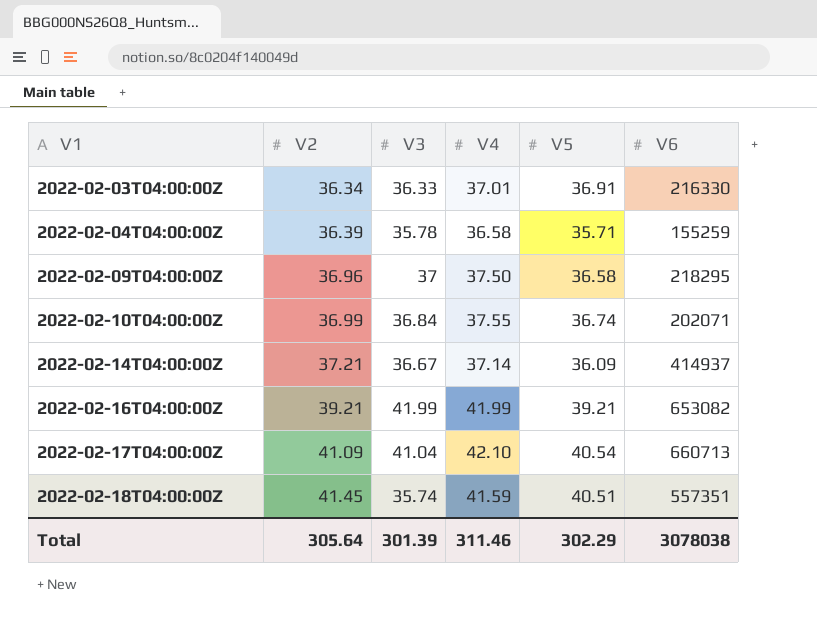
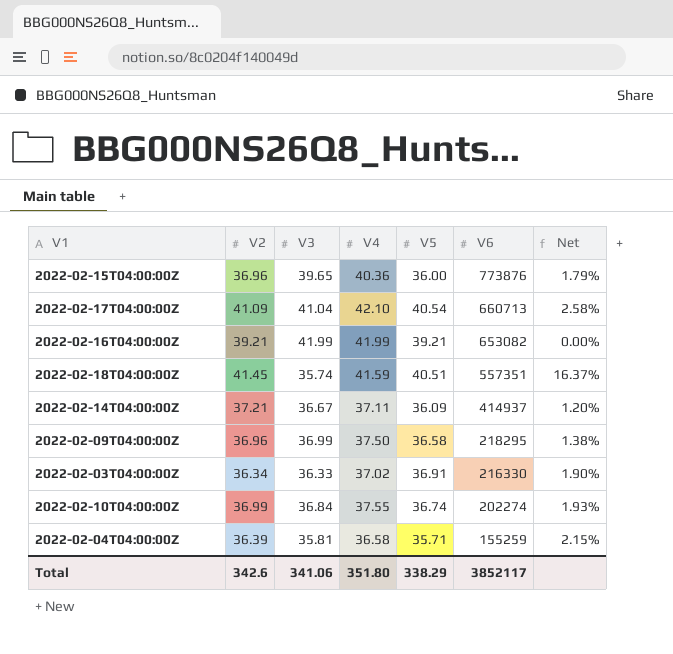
row order: V1 ascending -> V6 descending
column Net | formula: none -> ([V4] - [V3]) / [V3]
row 2022-02-15T04:00:00Z: none -> 36.96 | 39.65 | 40.36 | 36.00 | 773876 | 1.79%
2022-02-14T04:00:00Z | V4: 37.14 -> 37.11
2022-02-09T04:00:00Z | V3: 37 -> 36.99
2022-02-03T04:00:00Z | V4: 37.01 -> 37.02
2022-02-10T04:00:00Z | V6: 202071 -> 202274
2022-02-04T04:00:00Z | V3: 35.78 -> 35.81
Total | V2: 305.64 -> 342.6
Total | V3: 301.39 -> 341.06
Total | V4: 311.46 -> 351.80
Total | V5: 302.29 -> 338.29
Total | V6: 3078038 -> 3852117

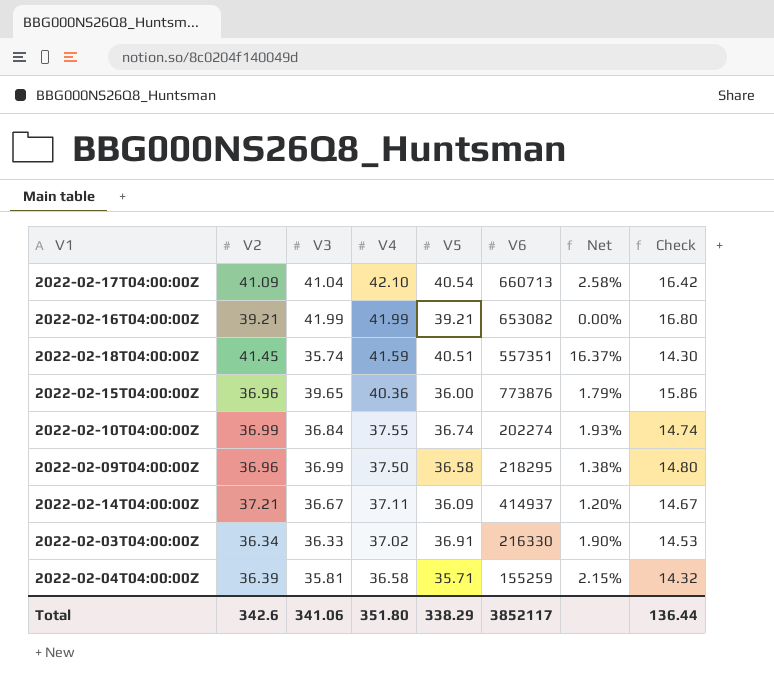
row order: V6 descending -> V4 descending
column Check | formula: none -> [V3] * 0.4

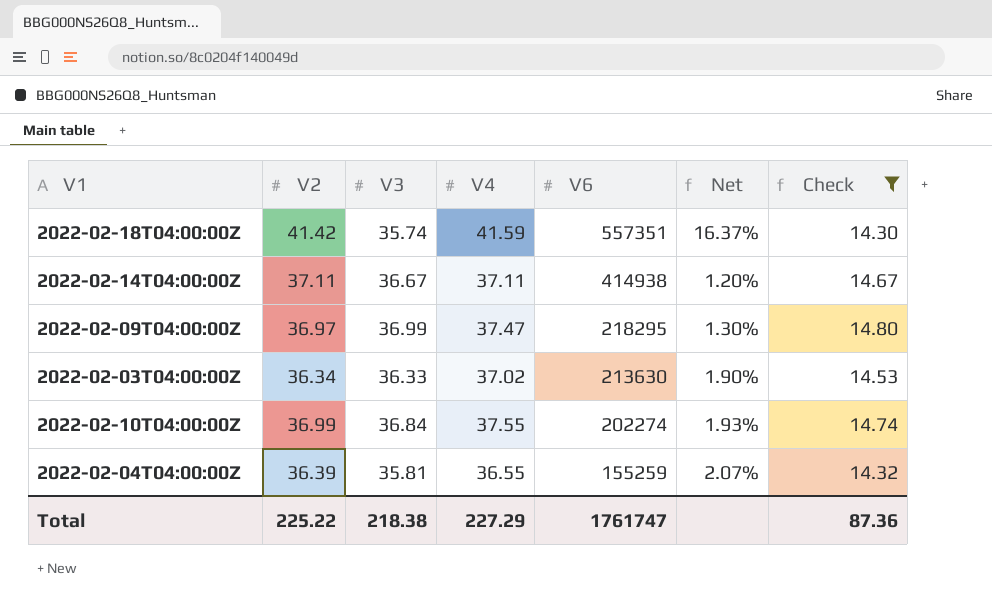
filter: none -> Check <= 14.80
row order: V4 descending -> V6 descending
column V5 | position: 5 -> none
2022-02-18T04:00:00Z | V2: 41.45 -> 41.42
2022-02-14T04:00:00Z | V2: 37.21 -> 37.11
2022-02-14T04:00:00Z | V6: 414937 -> 414938
2022-02-09T04:00:00Z | V2: 36.96 -> 36.97
2022-02-09T04:00:00Z | V4: 37.50 -> 37.47
2022-02-09T04:00:00Z | Net: 1.38% -> 1.30%
2022-02-03T04:00:00Z | V6: 216330 -> 213630
2022-02-04T04:00:00Z | V4: 36.58 -> 36.55
2022-02-04T04:00:00Z | Net: 2.15% -> 2.07%
Total | V2: 342.6 -> 225.22
Total | V3: 341.06 -> 218.38
Total | V4: 351.80 -> 227.29
Total | V6: 3852117 -> 1761747
Total | Check: 136.44 -> 87.36

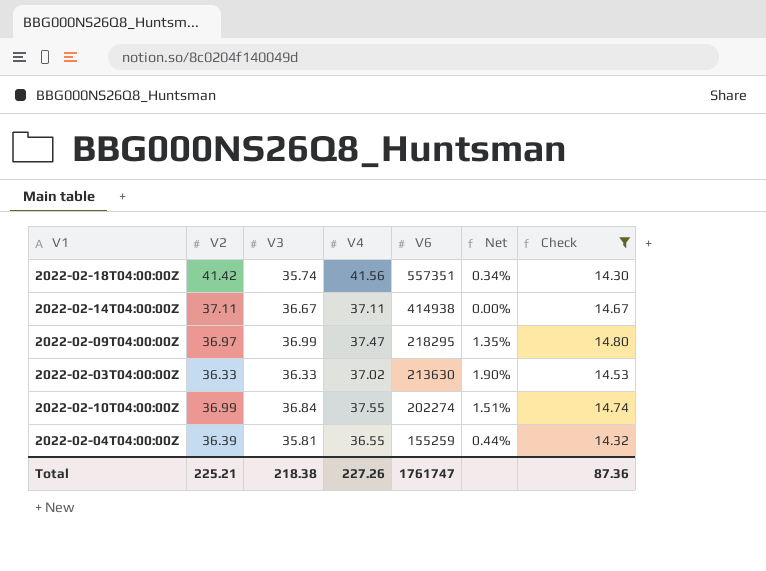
column Net | formula: ([V4] - [V3]) / [V3] -> ([V4] - [V2]) / [V2]
2022-02-18T04:00:00Z | V4: 41.59 -> 41.56
2022-02-03T04:00:00Z | V2: 36.34 -> 36.33
Total | V2: 225.22 -> 225.21
Total | V4: 227.29 -> 227.26

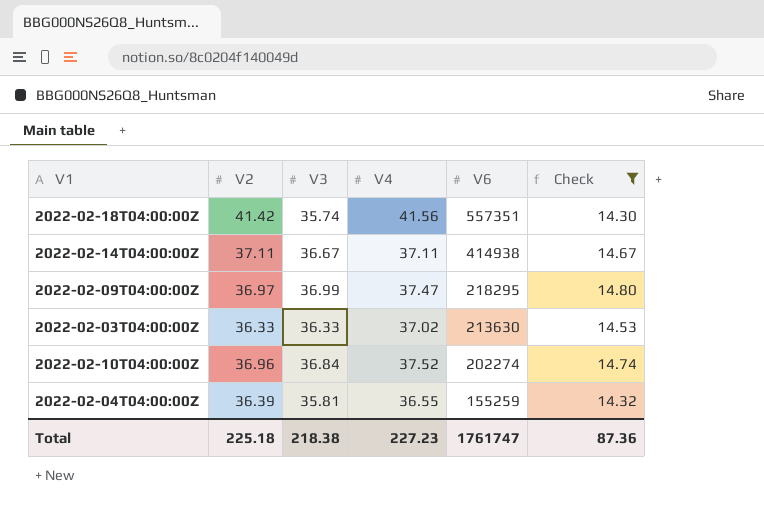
column Net | formula: ([V4] - [V2]) / [V2] -> none
2022-02-10T04:00:00Z | V2: 36.99 -> 36.96
2022-02-10T04:00:00Z | V4: 37.55 -> 37.52
Total | V2: 225.21 -> 225.18
Total | V4: 227.26 -> 227.23

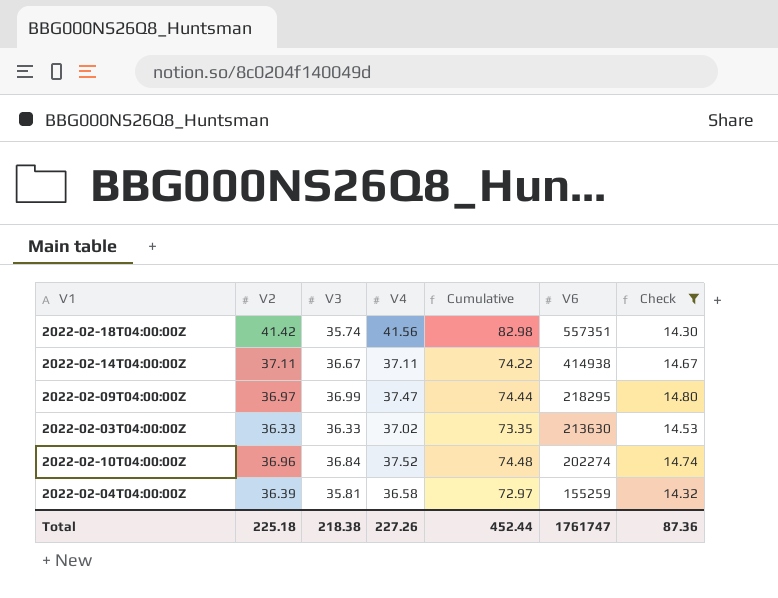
column Cumulative | formula: none -> [V2] + [V4]
2022-02-04T04:00:00Z | V4: 36.55 -> 36.58
Total | V4: 227.23 -> 227.26

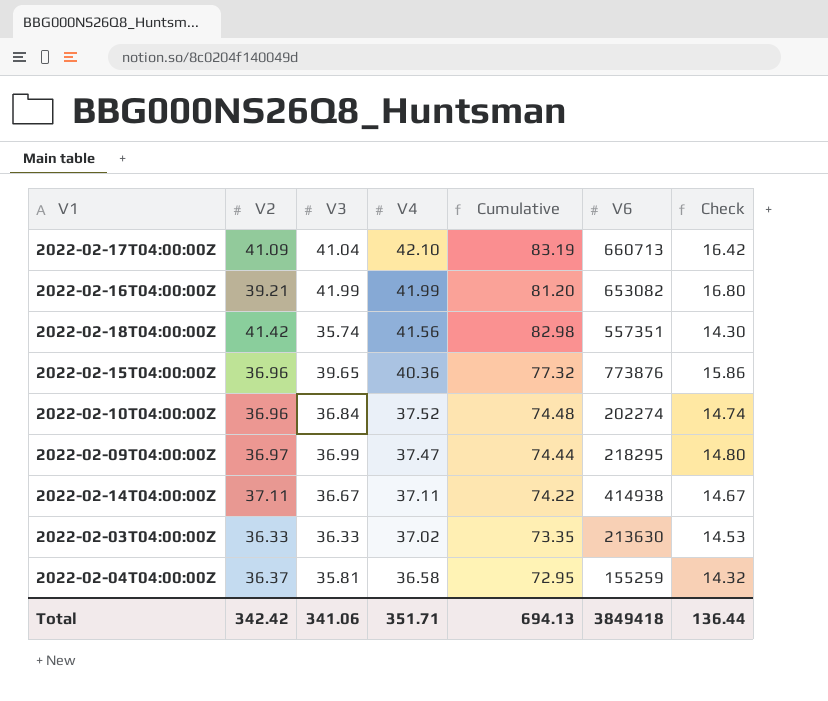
filter: Check <= 14.80 -> none
row order: V6 descending -> V4 descending
2022-02-04T04:00:00Z | V2: 36.39 -> 36.37
2022-02-04T04:00:00Z | Cumulative: 72.97 -> 72.95
Total | V2: 225.18 -> 342.42
Total | V3: 218.38 -> 341.06
Total | V4: 227.26 -> 351.71
Total | Cumulative: 452.44 -> 694.13
Total | V6: 1761747 -> 3849418
Total | Check: 87.36 -> 136.44

